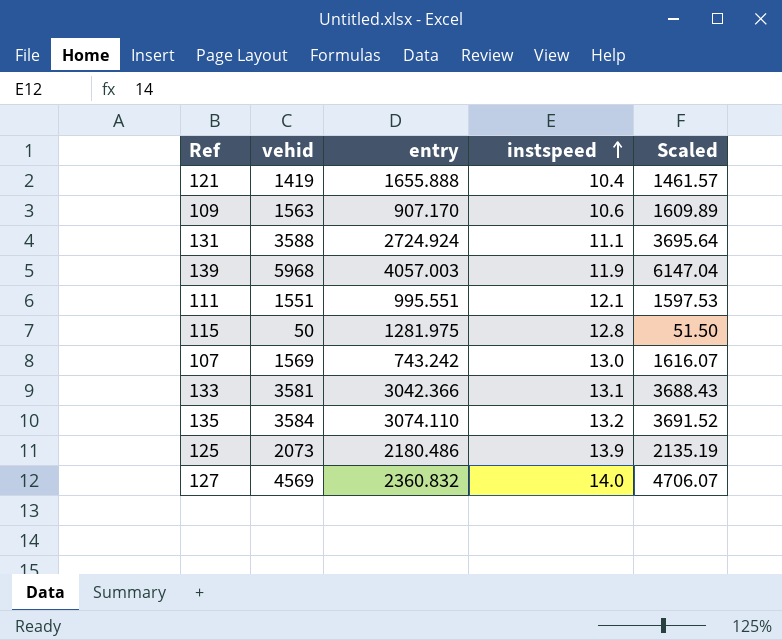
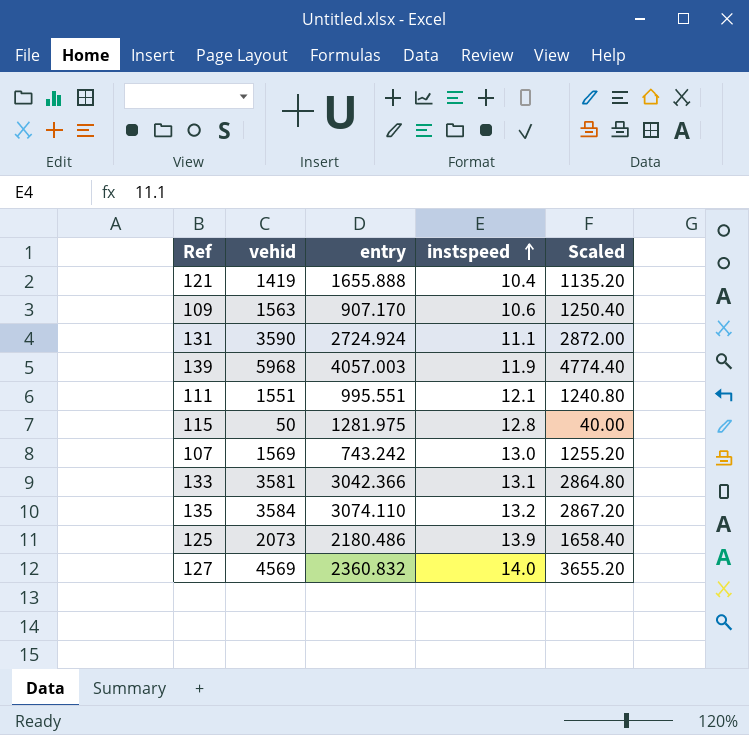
column Scaled | formula: [vehid] * 1.03 -> [vehid] * 0.8
131 | vehid: 3588 -> 3590

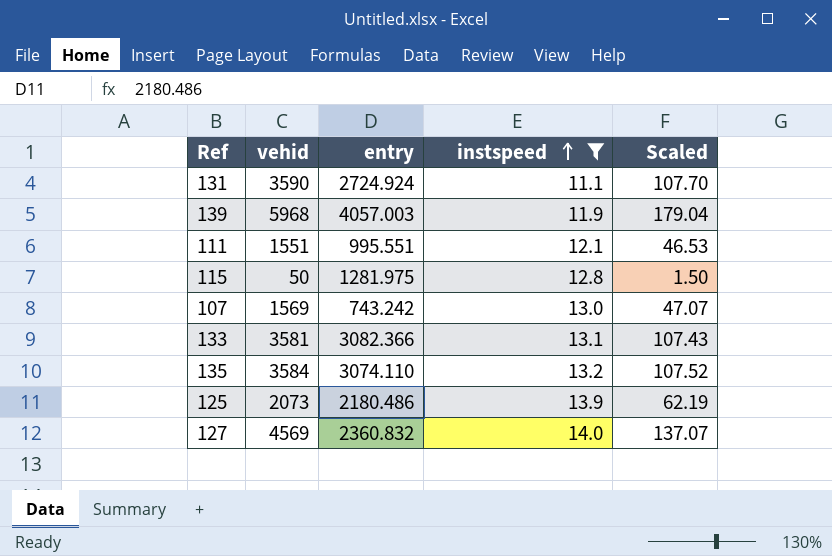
filter: none -> instspeed >= 11.1
column Scaled | formula: [vehid] * 0.8 -> [vehid] * 0.03
133 | entry: 3042.366 -> 3082.366

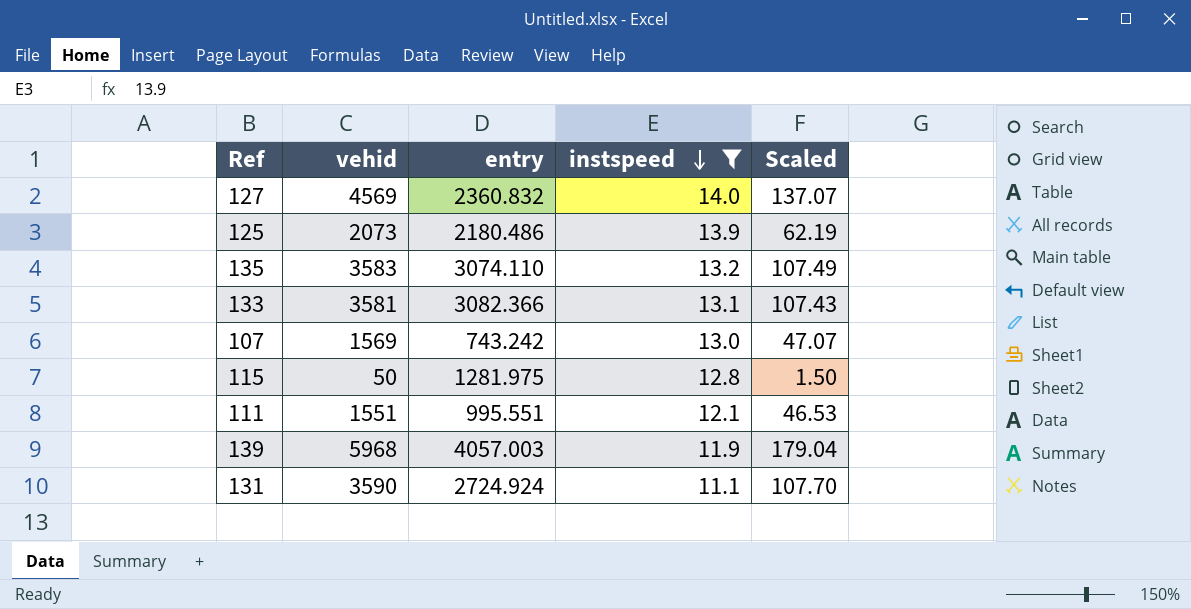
row order: instspeed ascending -> instspeed descending
135 | vehid: 3584 -> 3583
135 | Scaled: 107.52 -> 107.49

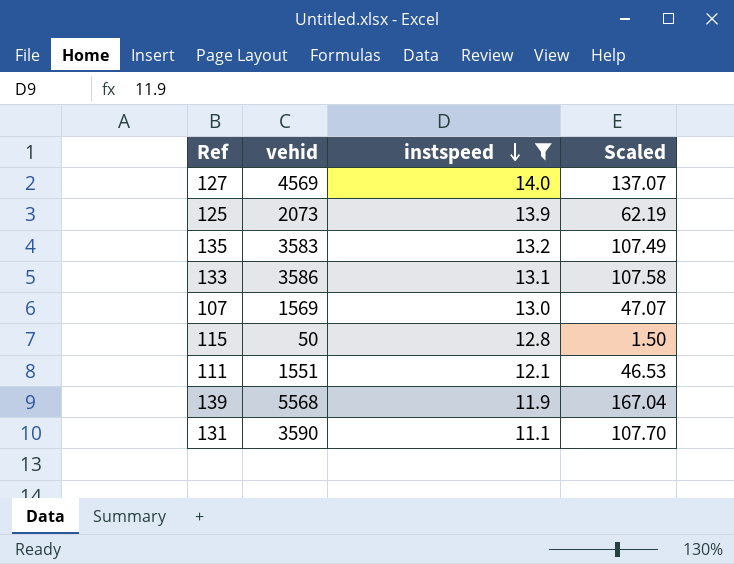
column entry | position: 3 -> none
133 | vehid: 3581 -> 3586
133 | Scaled: 107.43 -> 107.58
139 | vehid: 5968 -> 5568
139 | Scaled: 179.04 -> 167.04

